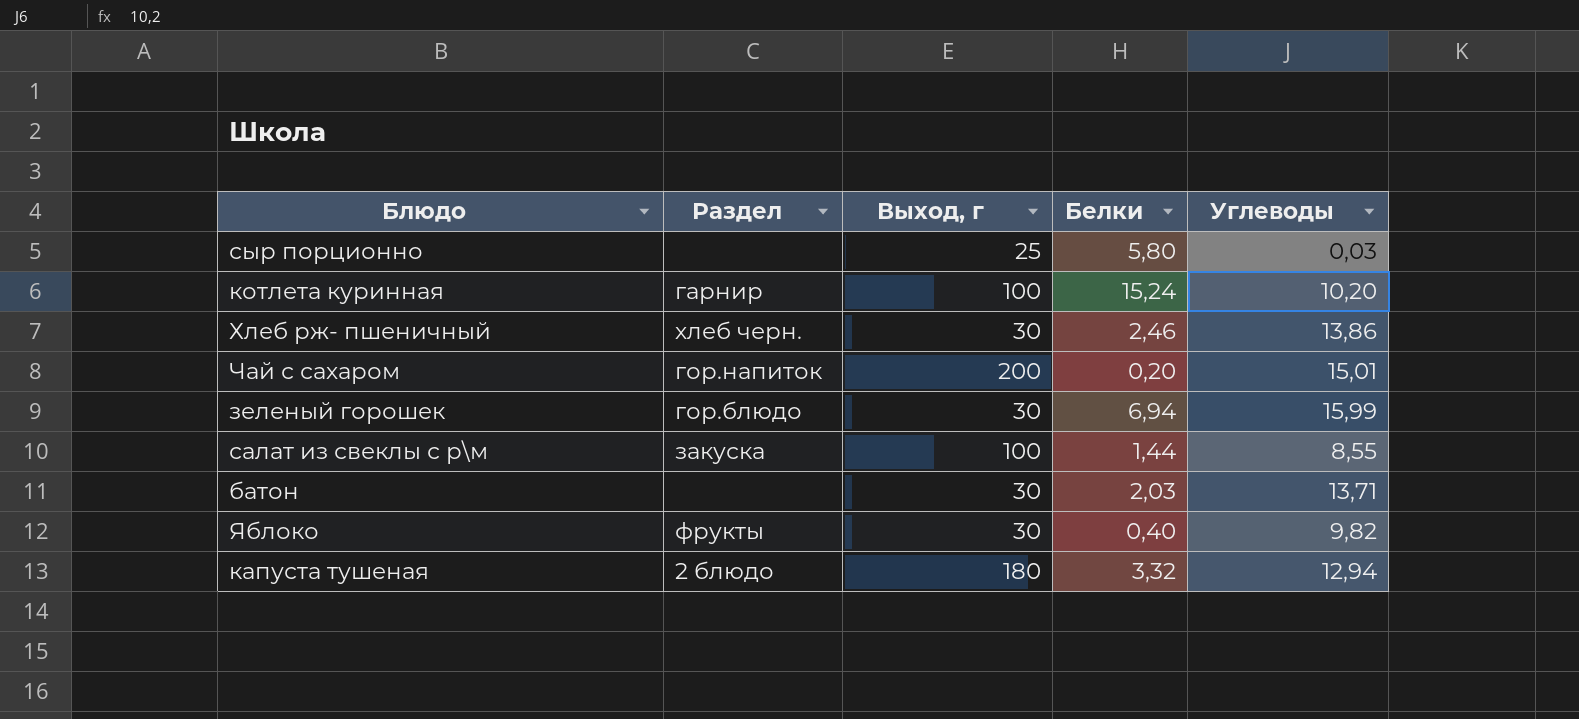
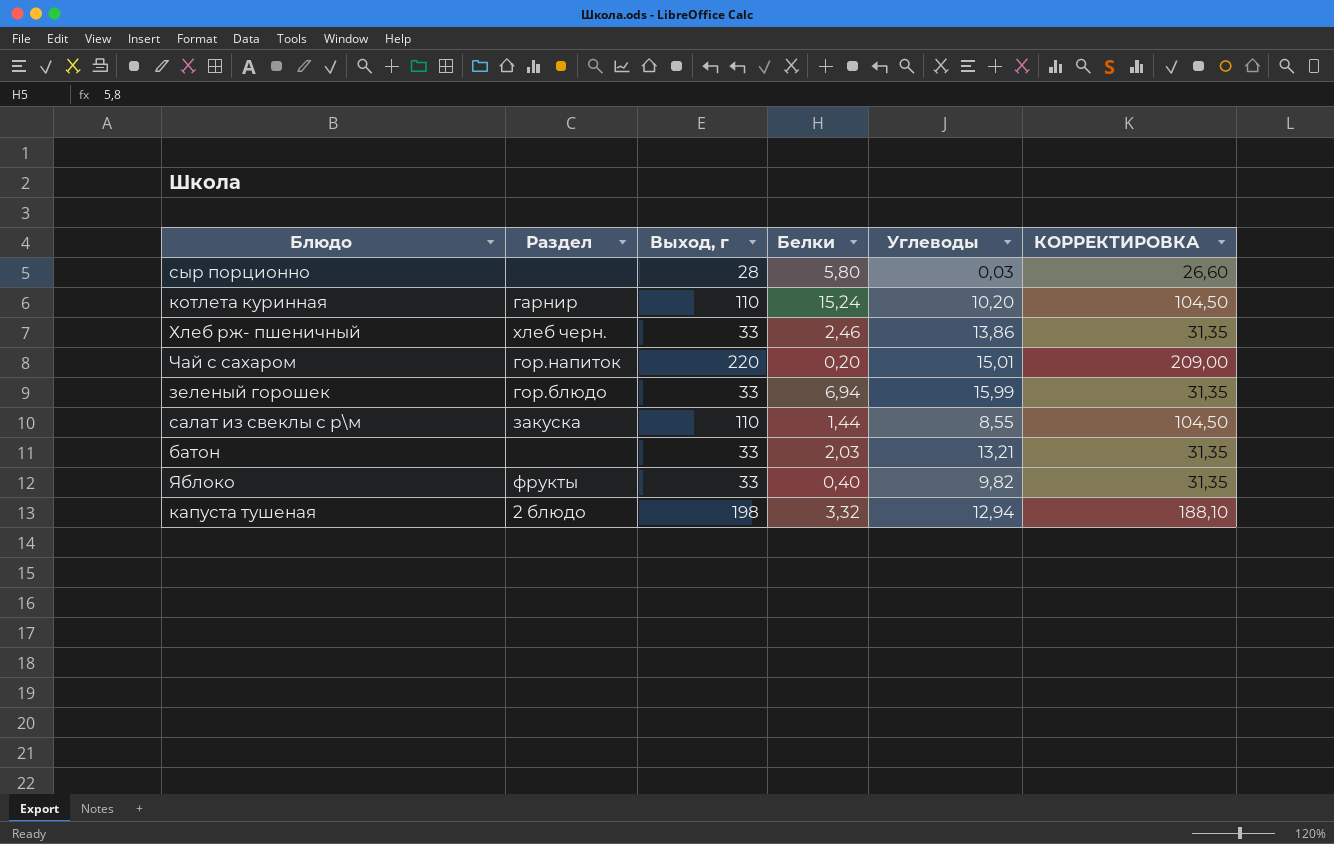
column КОРРЕКТИРОВКА | formula: none -> [Выход, г] * 0,95
сыр порционно | Выход, г: 25 -> 28
котлета куринная | Выход, г: 100 -> 110
Хлеб рж- пшеничный | Выход, г: 30 -> 33
Чай с сахаром | Выход, г: 200 -> 220
зеленый горошек | Выход, г: 30 -> 33
салат из свеклы с р\м | Выход, г: 100 -> 110
батон | Выход, г: 30 -> 33
батон | Углеводы: 13,71 -> 13,21
Яблоко | Выход, г: 30 -> 33
капуста тушеная | Выход, г: 180 -> 198

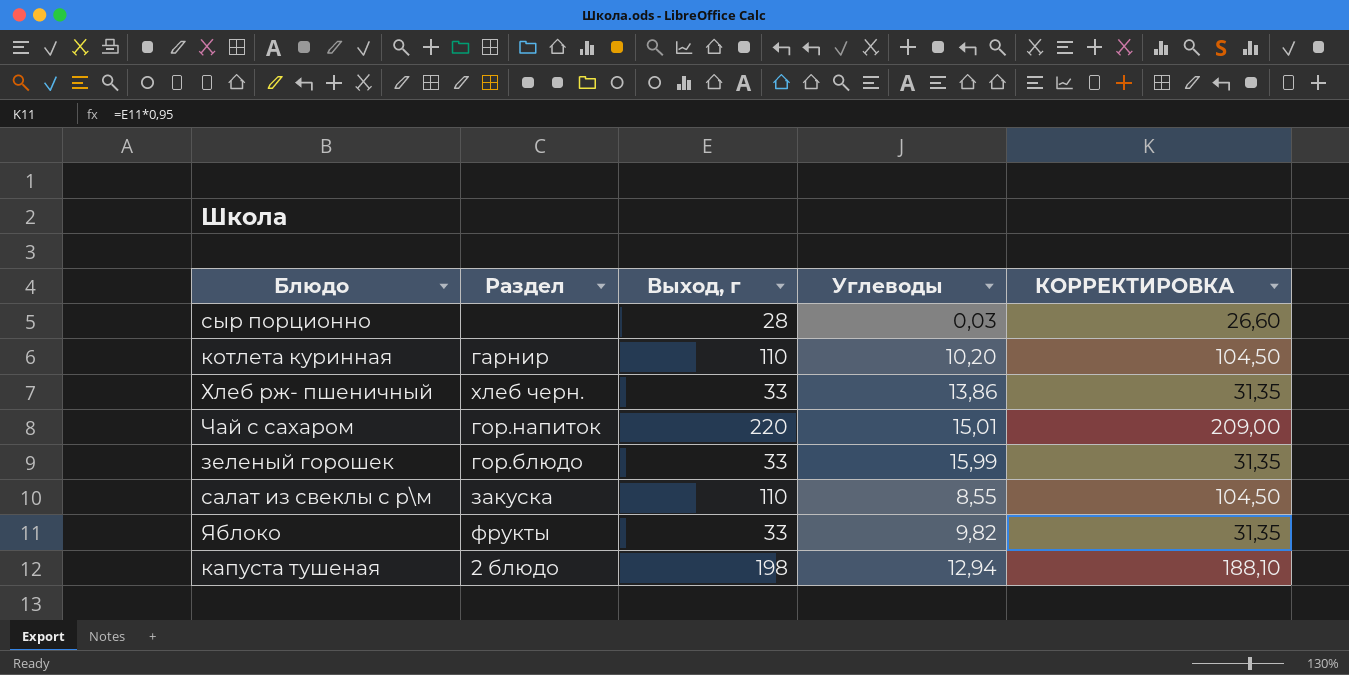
column Белки | position: 4 -> none
row батон: none | 33 | 2,03 | 13,21 | 31,35 -> none

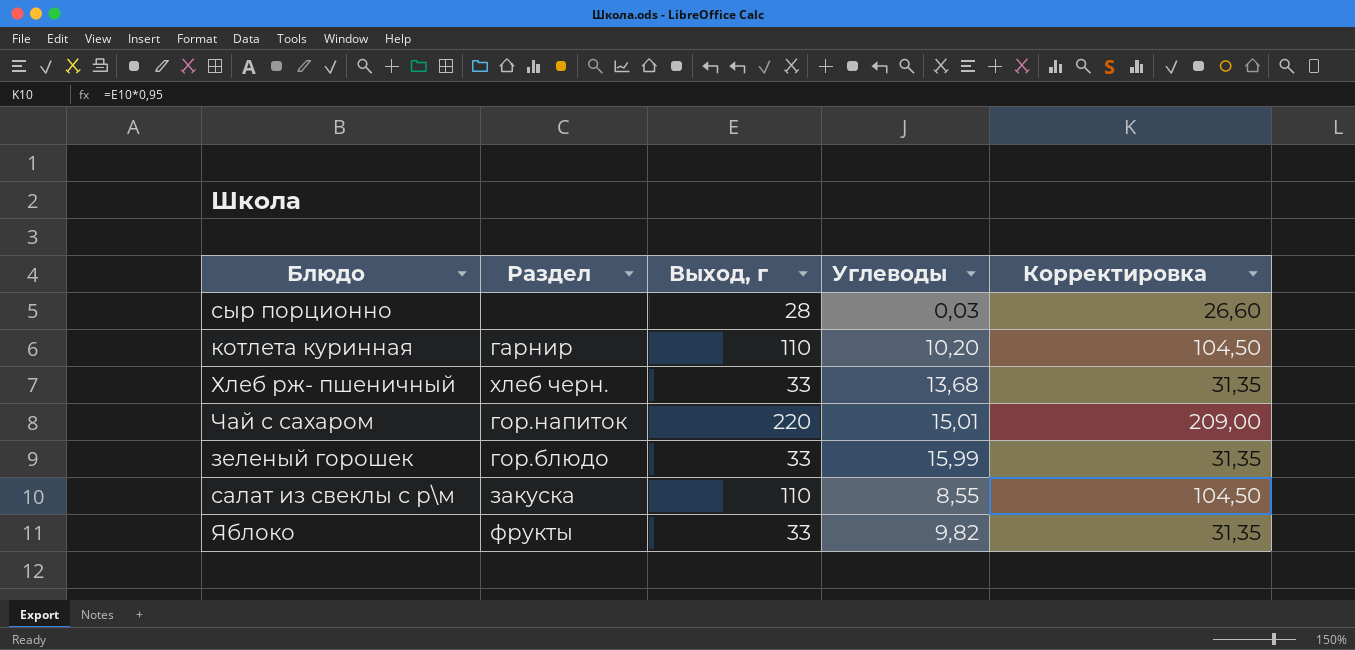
column name: КОРРЕКТИРОВКА -> Корректировка
row капуста тушеная: 2 блюдо | 198 | 12,94 | 188,10 -> none
Хлеб рж- пшеничный | Углеводы: 13,86 -> 13,68

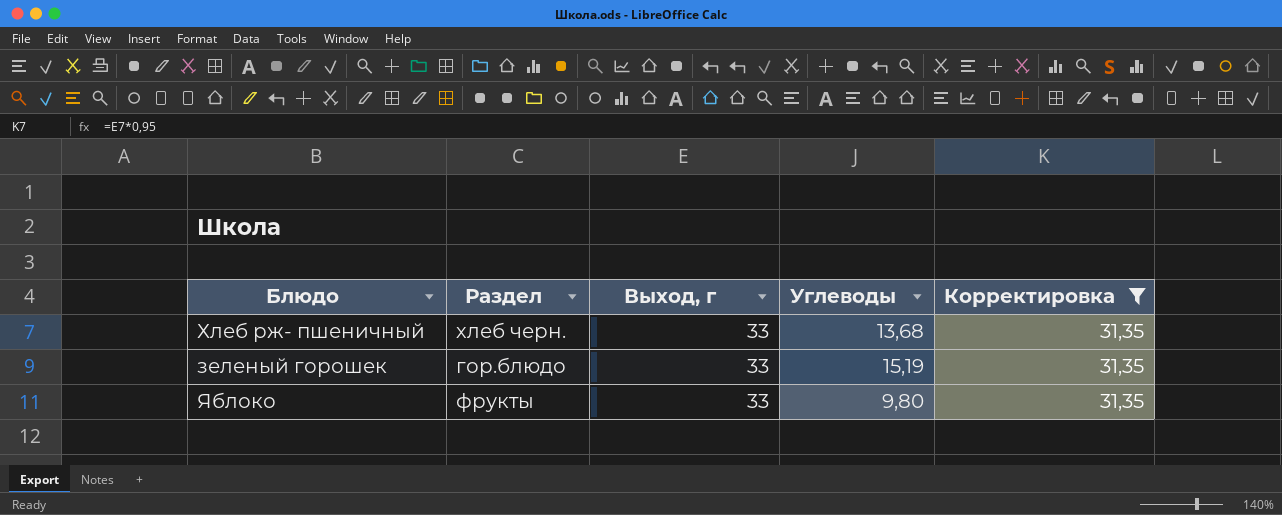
filter: none -> Корректировка = 31,35
зеленый горошек | Углеводы: 15,99 -> 15,19
Яблоко | Углеводы: 9,82 -> 9,80

